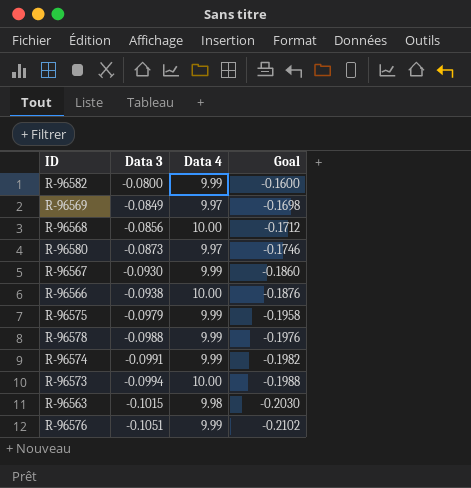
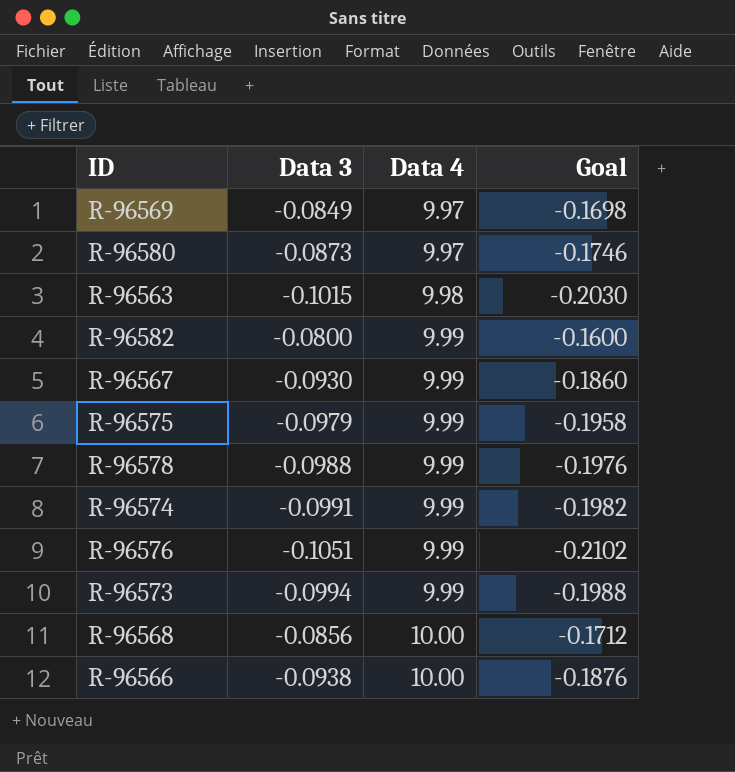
row order: Data 3 descending -> Data 4 ascending
R-96573 | Data 4: 10.00 -> 9.99

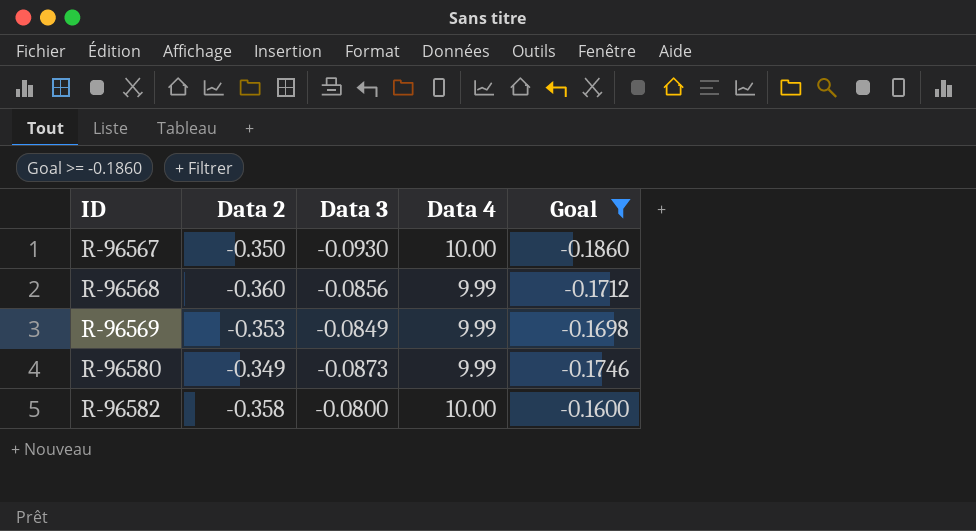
filter: none -> Goal >= -0.1860
row order: Data 4 ascending -> ID ascending
column Data 2 | position: none -> 2
R-96567 | Data 4: 9.99 -> 10.00
R-96568 | Data 4: 10.00 -> 9.99
R-96569 | Data 4: 9.97 -> 9.99
R-96580 | Data 4: 9.97 -> 9.99
R-96582 | Data 4: 9.99 -> 10.00

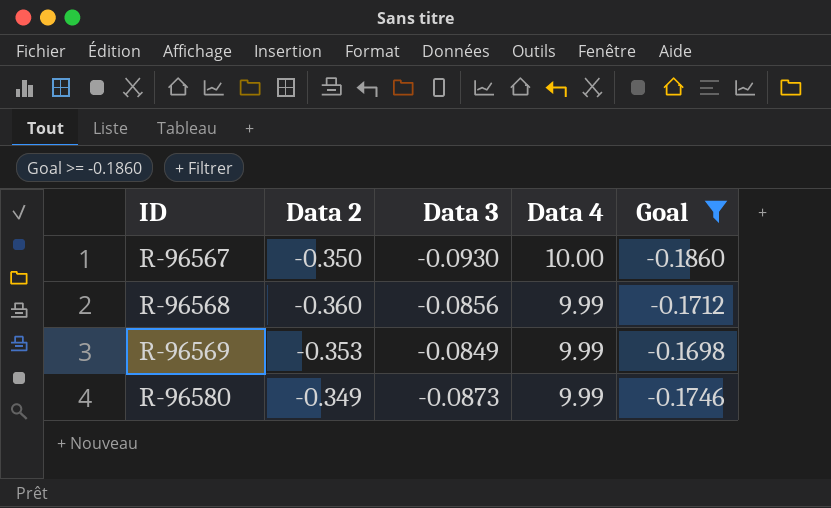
row R-96582: -0.358 | -0.0800 | 10.00 | -0.1600 -> none

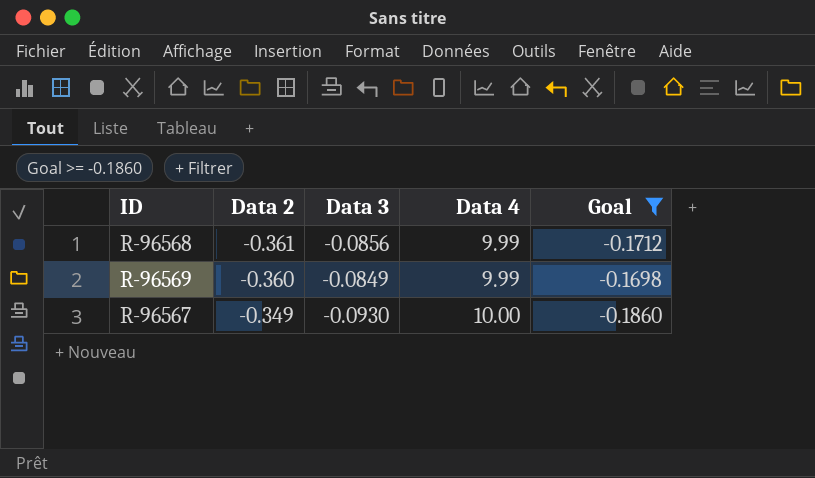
row order: ID ascending -> Data 2 ascending
row R-96580: -0.349 | -0.0873 | 9.99 | -0.1746 -> none
R-96568 | Data 2: -0.360 -> -0.361
R-96569 | Data 2: -0.353 -> -0.360
R-96567 | Data 2: -0.350 -> -0.349

